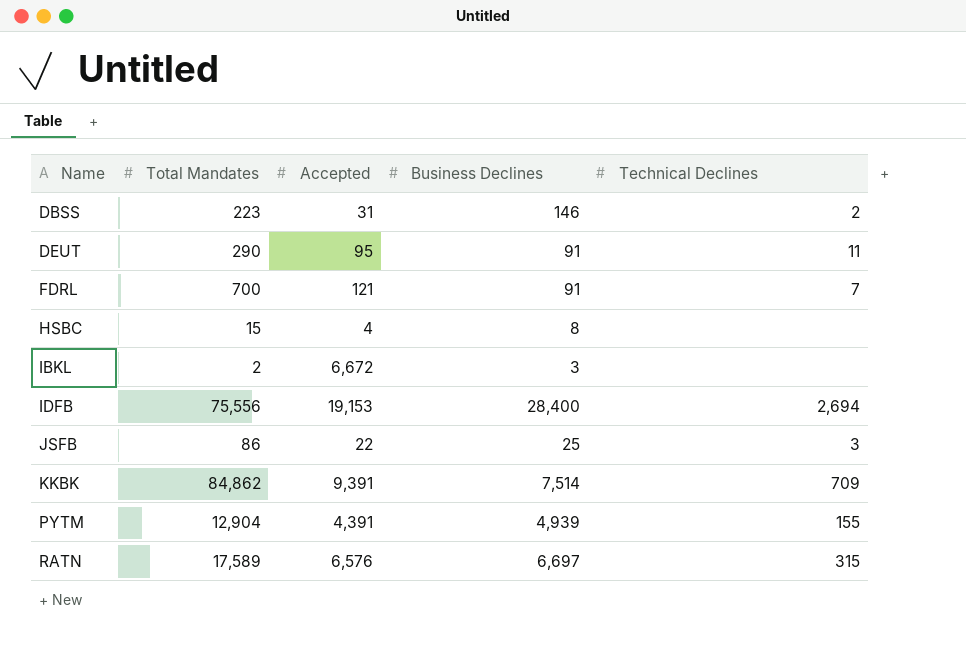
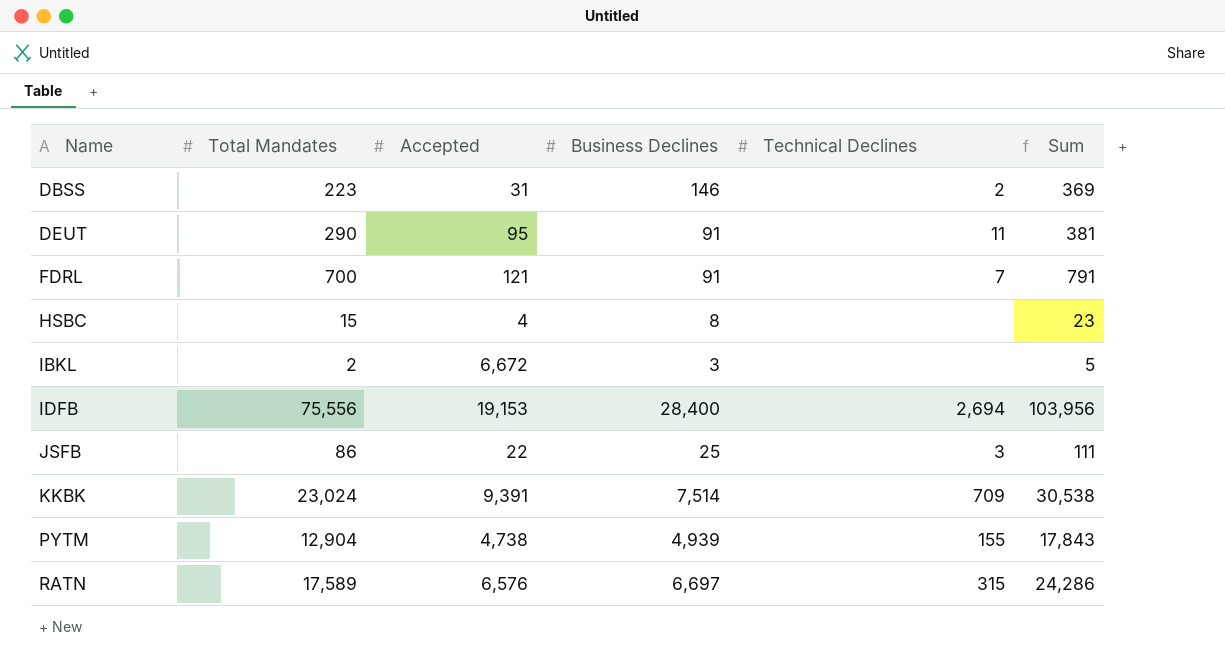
column Sum | formula: none -> [Total Mandates] + [Business Declines]
KKBK | Total Mandates: 84,862 -> 23,024
PYTM | Accepted: 4,391 -> 4,738

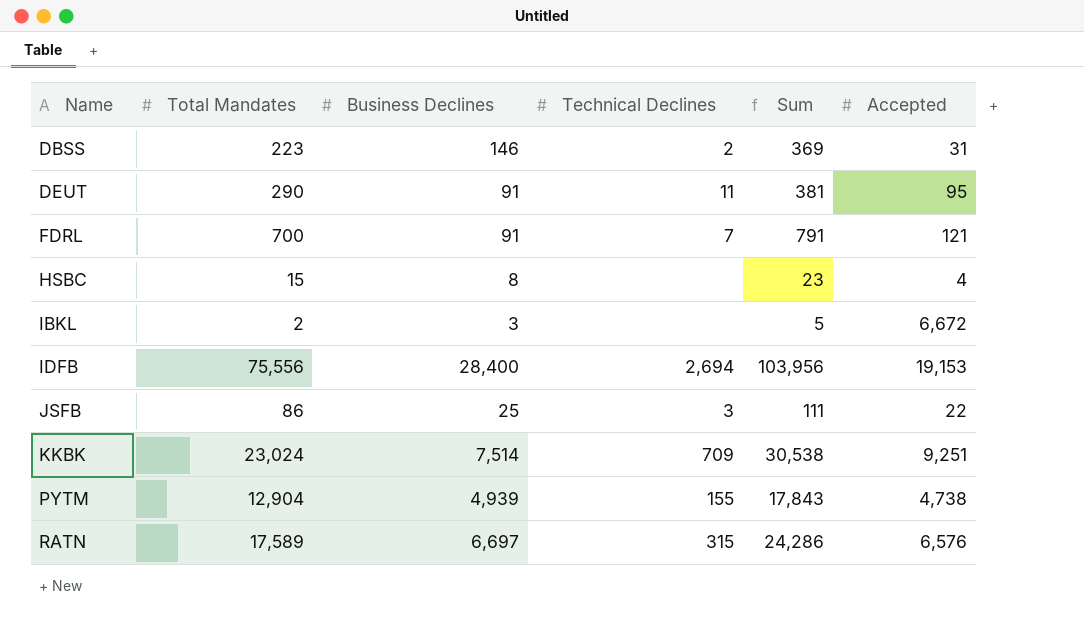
column Accepted | position: 3 -> 6
KKBK | Accepted: 9,391 -> 9,251

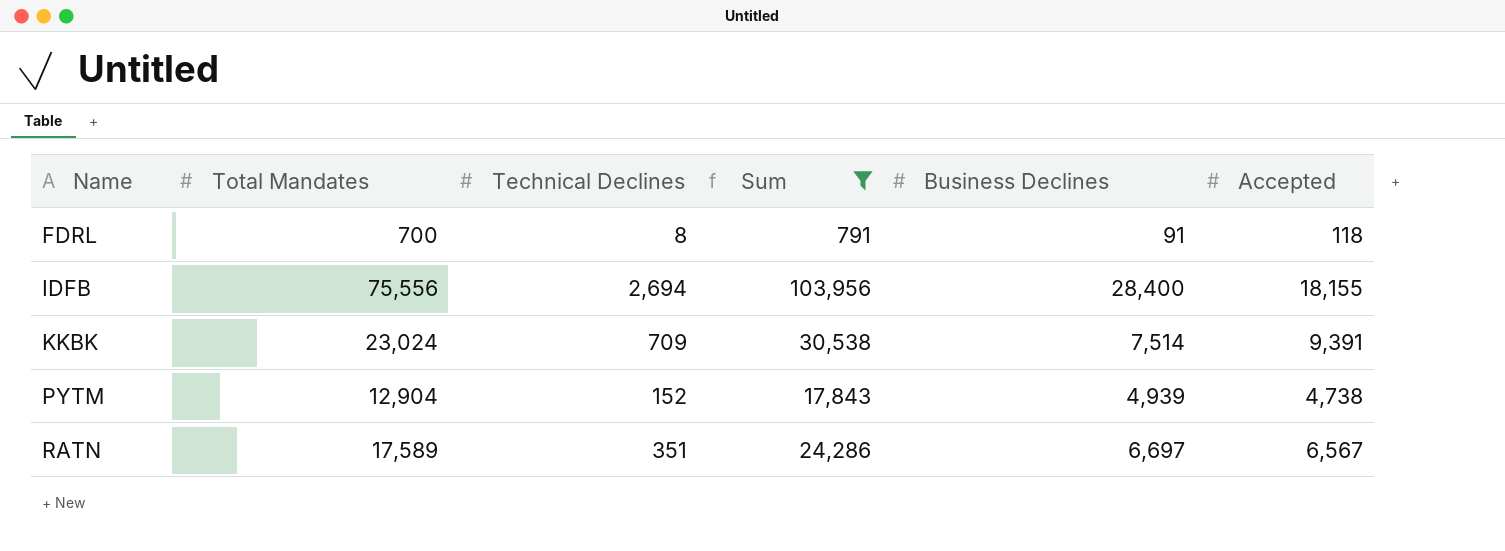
filter: none -> Sum >= 791
column Business Declines | position: 3 -> 5
FDRL | Technical Declines: 7 -> 8
FDRL | Accepted: 121 -> 118
IDFB | Accepted: 19,153 -> 18,155
KKBK | Accepted: 9,251 -> 9,391
PYTM | Technical Declines: 155 -> 152
RATN | Technical Declines: 315 -> 351
RATN | Accepted: 6,576 -> 6,567

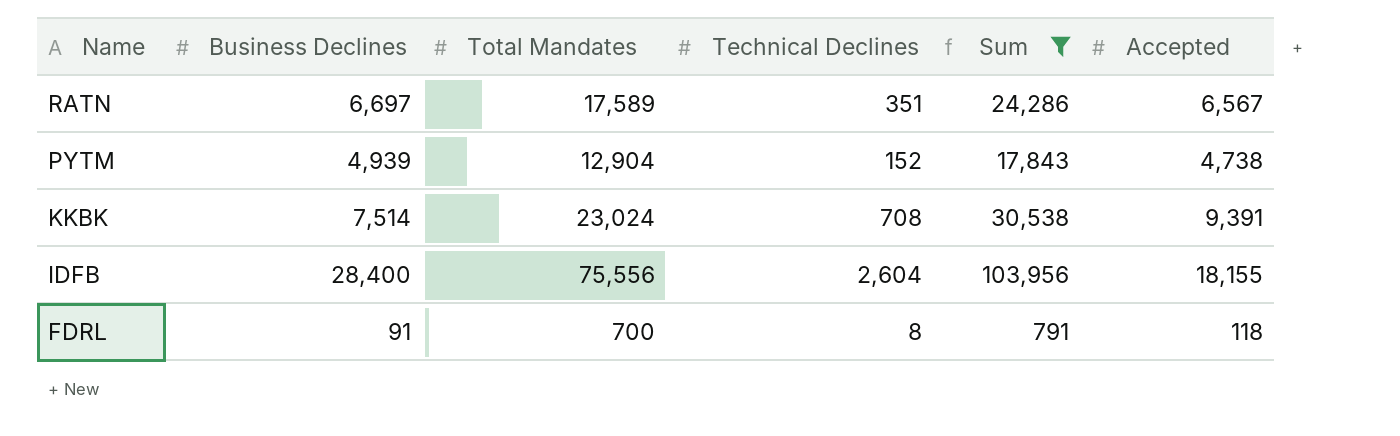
row order: Name ascending -> Name descending
column Business Declines | position: 5 -> 2
KKBK | Technical Declines: 709 -> 708
IDFB | Technical Declines: 2,694 -> 2,604

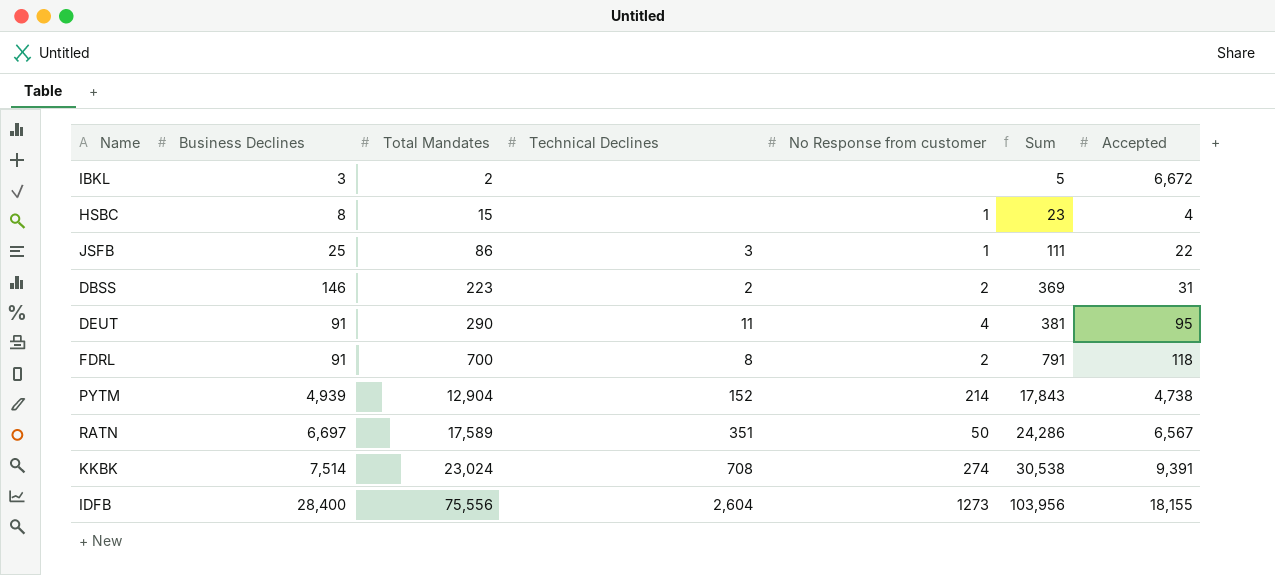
filter: Sum >= 791 -> none
row order: Name descending -> Total Mandates ascending
column No Response from customer | position: none -> 5

